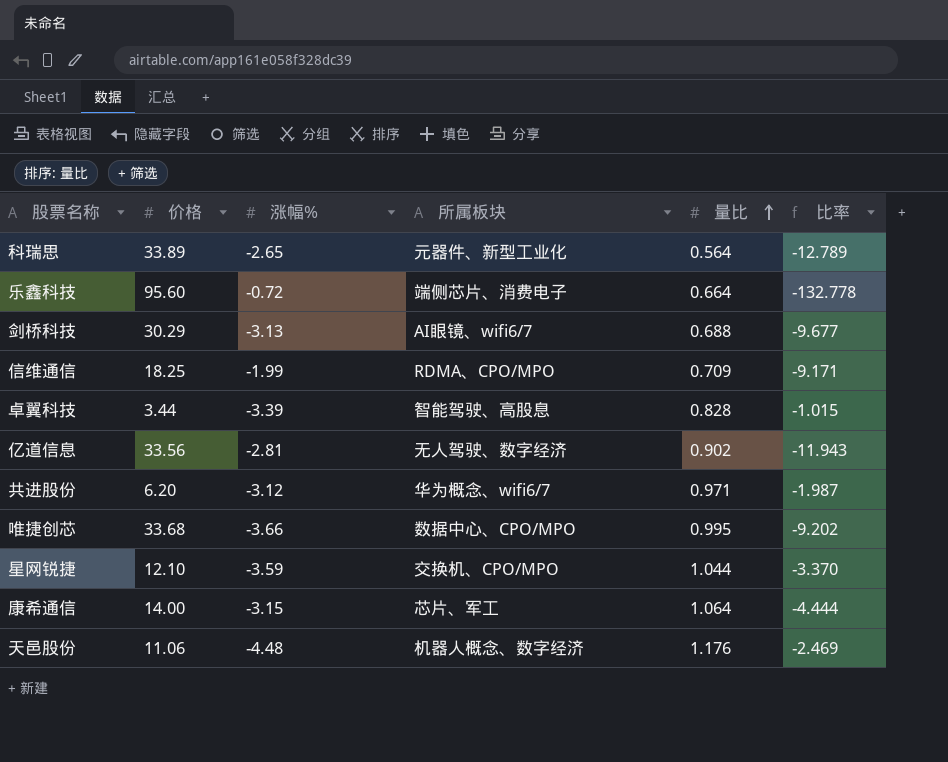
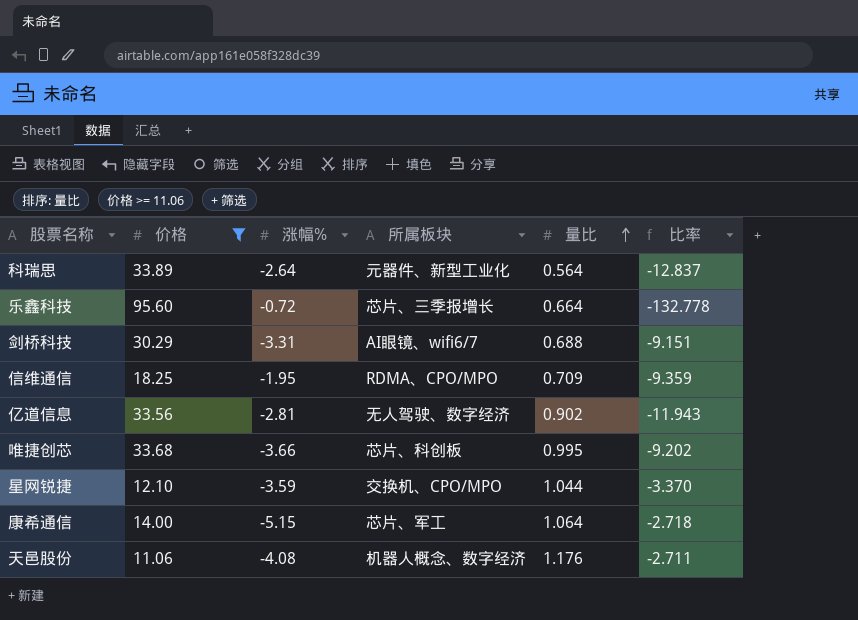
filter: none -> 价格 >= 11.06
科瑞思 | 涨幅%: -2.65 -> -2.64
科瑞思 | 比率: -12.789 -> -12.837
乐鑫科技 | 所属板块: 端侧芯片、消费电子 -> 芯片、三季报增长
剑桥科技 | 涨幅%: -3.13 -> -3.31
剑桥科技 | 比率: -9.677 -> -9.151
信维通信 | 涨幅%: -1.99 -> -1.95
信维通信 | 比率: -9.171 -> -9.359
唯捷创芯 | 所属板块: 数据中心、CPO/MPO -> 芯片、科创板
康希通信 | 涨幅%: -3.15 -> -5.15
康希通信 | 比率: -4.444 -> -2.718
天邑股份 | 涨幅%: -4.48 -> -4.08
天邑股份 | 比率: -2.469 -> -2.711

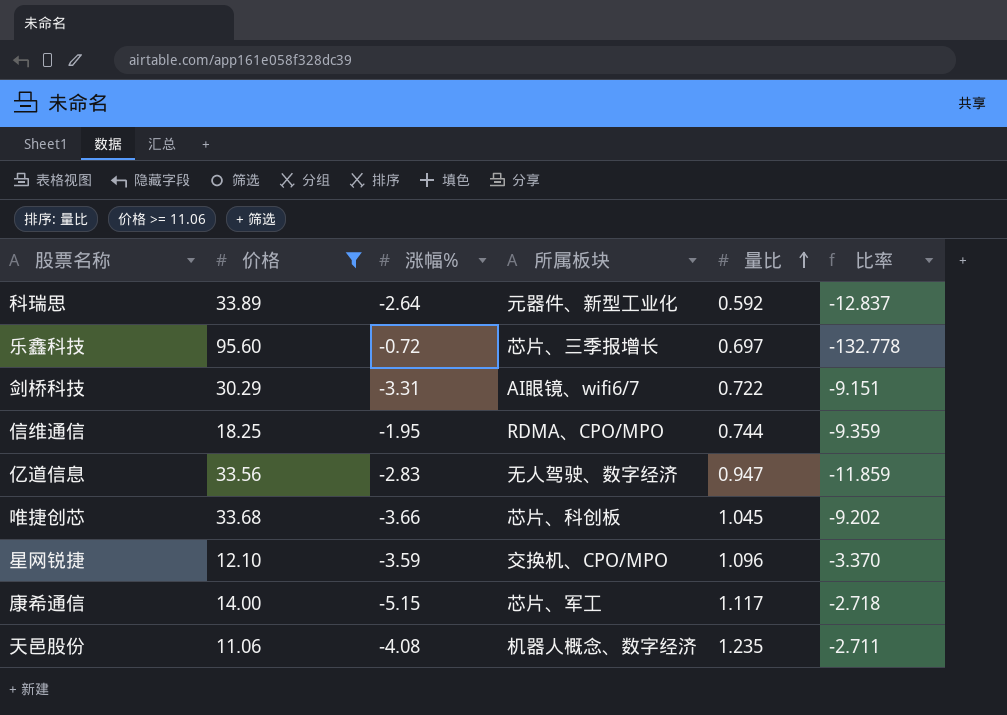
科瑞思 | 量比: 0.564 -> 0.592
乐鑫科技 | 量比: 0.664 -> 0.697
剑桥科技 | 量比: 0.688 -> 0.722
信维通信 | 量比: 0.709 -> 0.744
亿道信息 | 涨幅%: -2.81 -> -2.83
亿道信息 | 量比: 0.902 -> 0.947
亿道信息 | 比率: -11.943 -> -11.859
唯捷创芯 | 量比: 0.995 -> 1.045
星网锐捷 | 量比: 1.044 -> 1.096
康希通信 | 量比: 1.064 -> 1.117
天邑股份 | 量比: 1.176 -> 1.235

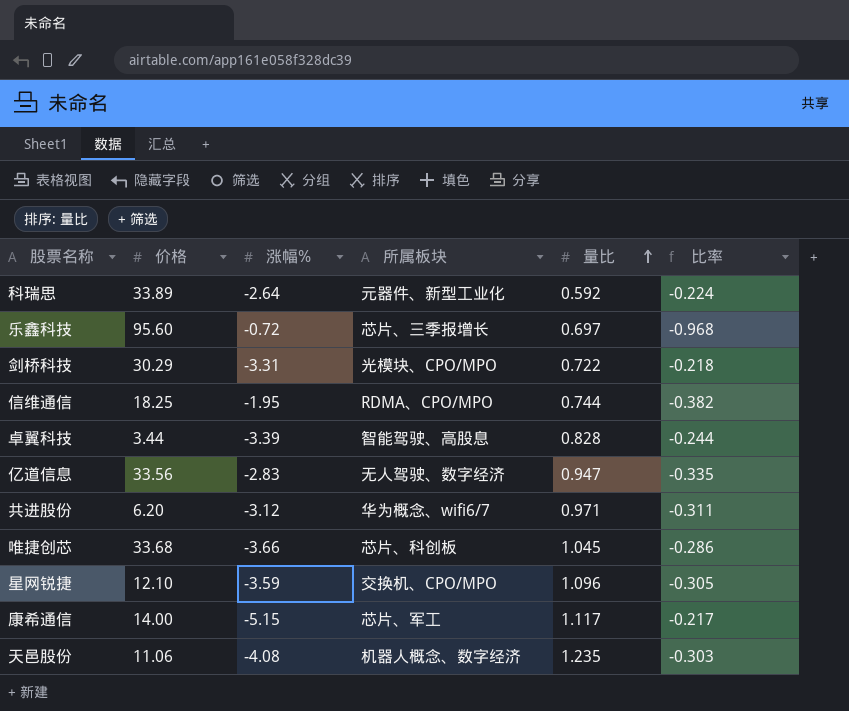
filter: 价格 >= 11.06 -> none
column 比率 | formula: [价格] / [涨幅%] -> [量比] / [涨幅%]
剑桥科技 | 所属板块: AI眼镜、wifi6/7 -> 光模块、CPO/MPO

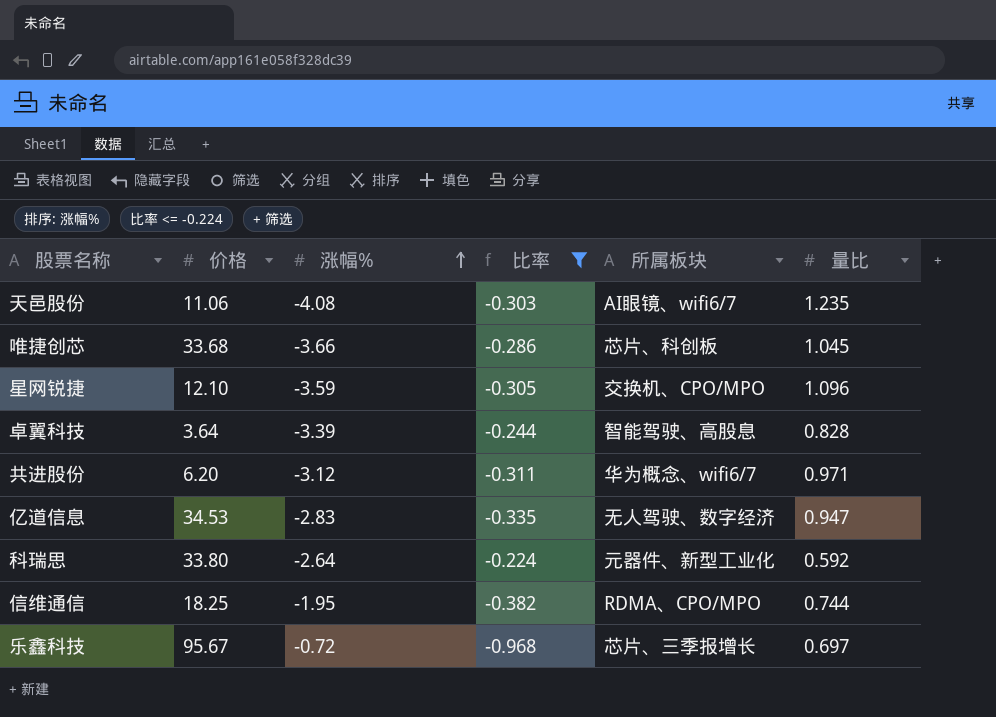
filter: none -> 比率 <= -0.224
row order: 量比 ascending -> 涨幅% ascending
column 比率 | position: 6 -> 4
天邑股份 | 所属板块: 机器人概念、数字经济 -> AI眼镜、wifi6/7
卓翼科技 | 价格: 3.44 -> 3.64
亿道信息 | 价格: 33.56 -> 34.53
科瑞思 | 价格: 33.89 -> 33.80
乐鑫科技 | 价格: 95.60 -> 95.67

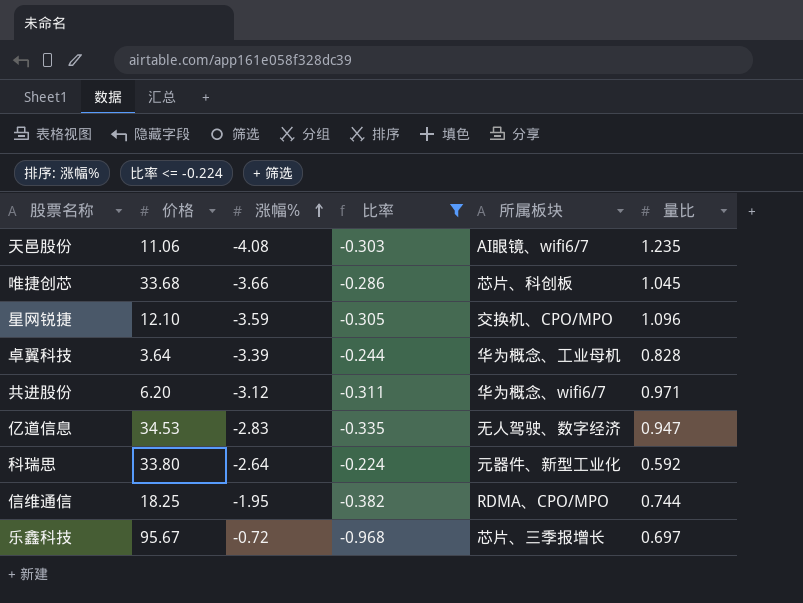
卓翼科技 | 所属板块: 智能驾驶、高股息 -> 华为概念、工业母机

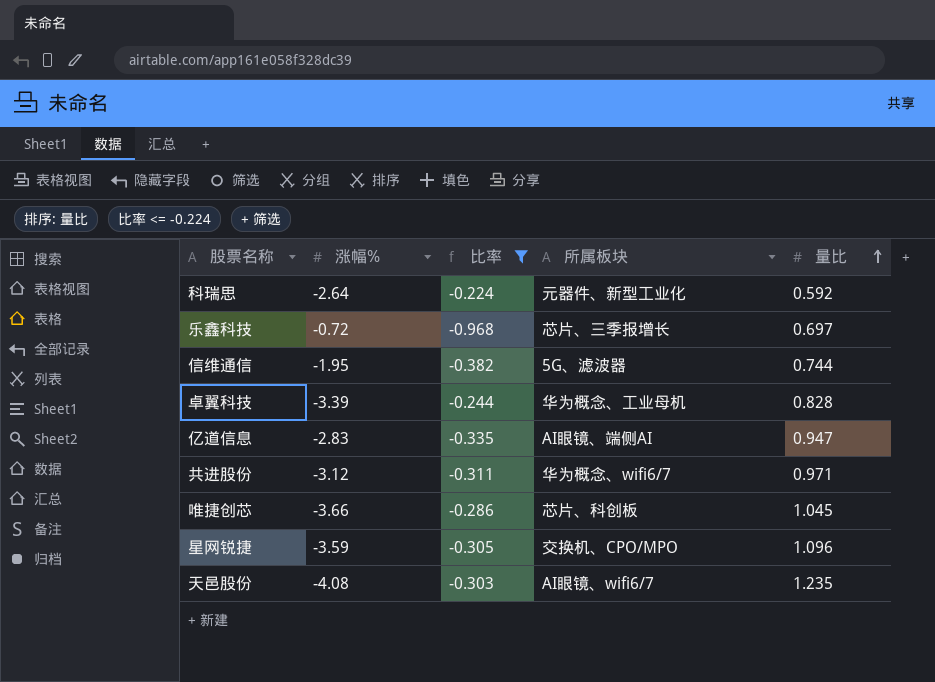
row order: 涨幅% ascending -> 量比 ascending
column 价格 | position: 2 -> none
信维通信 | 所属板块: RDMA、CPO/MPO -> 5G、滤波器
亿道信息 | 所属板块: 无人驾驶、数字经济 -> AI眼镜、端侧AI

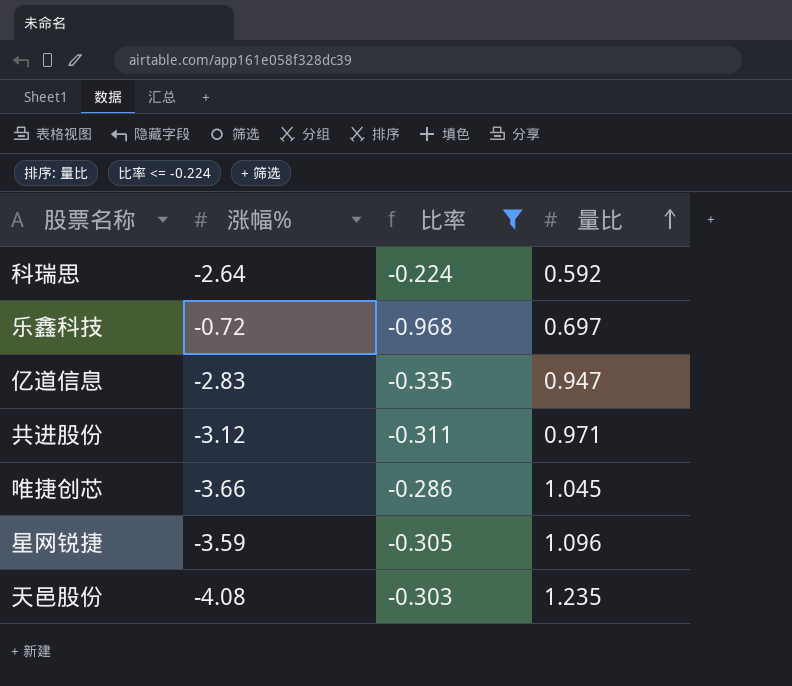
column 所属板块 | position: 4 -> none
row 信维通信: -1.95 | -0.382 | 5G、滤波器 | 0.744 -> none
row 卓翼科技: -3.39 | -0.244 | 华为概念、工业母机 | 0.828 -> none

